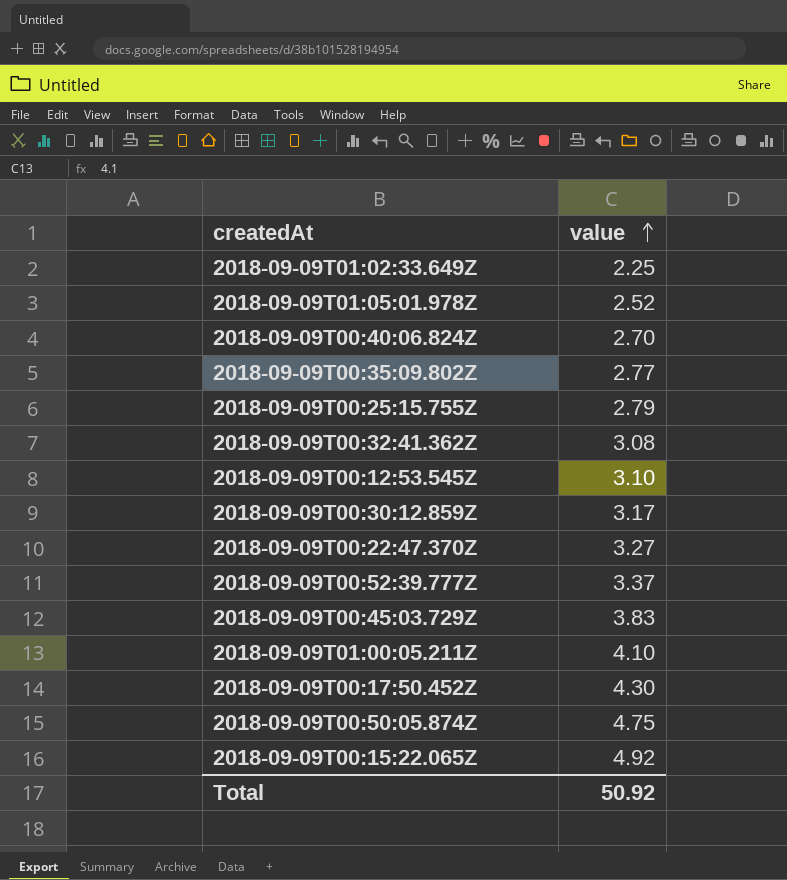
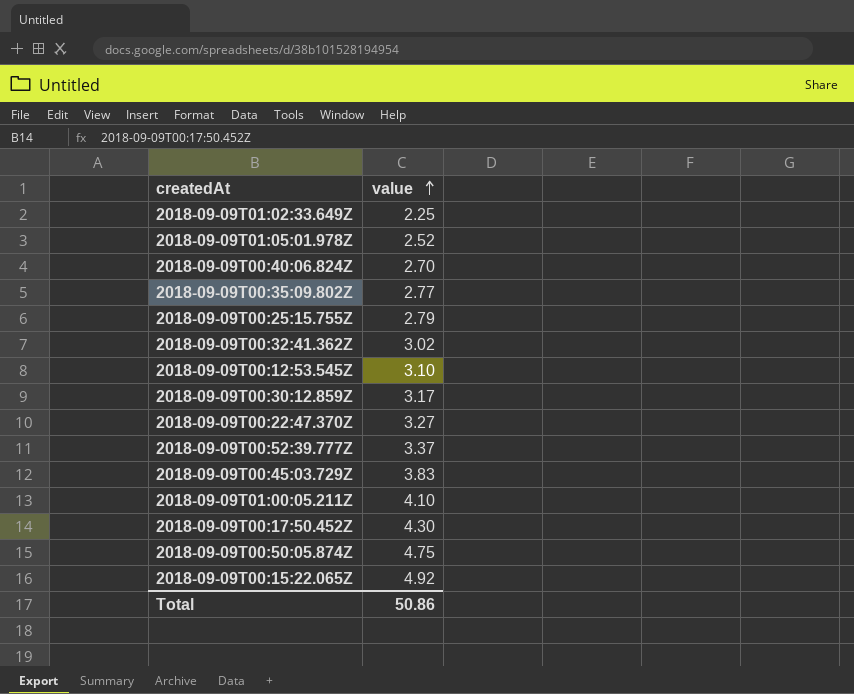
2018-09-09T00:32:41.362Z | value: 3.08 -> 3.02
Total | value: 50.92 -> 50.86

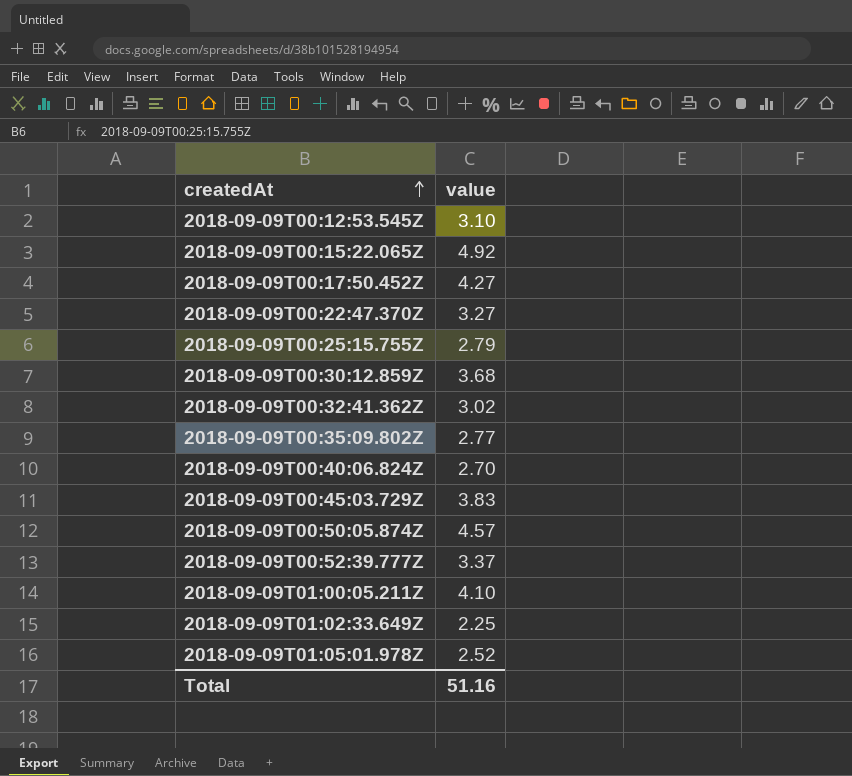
row order: value ascending -> createdAt ascending
2018-09-09T00:17:50.452Z | value: 4.30 -> 4.27
2018-09-09T00:30:12.859Z | value: 3.17 -> 3.68
2018-09-09T00:50:05.874Z | value: 4.75 -> 4.57
Total | value: 50.86 -> 51.16

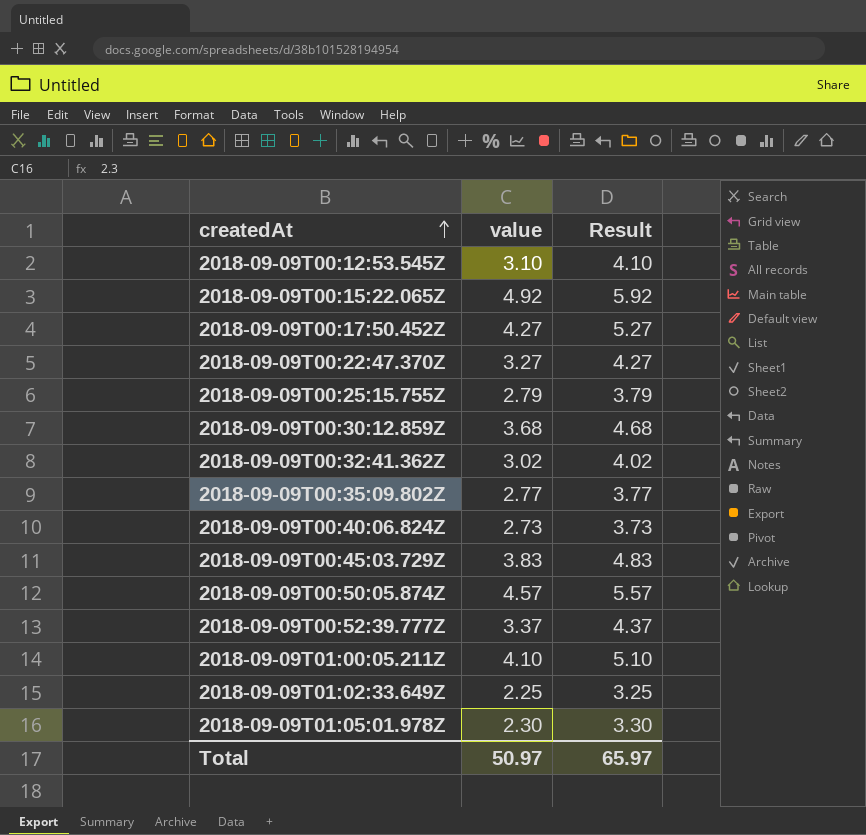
column Result | formula: none -> [value] + 1
2018-09-09T00:40:06.824Z | value: 2.70 -> 2.73
2018-09-09T01:05:01.978Z | value: 2.52 -> 2.30
Total | value: 51.16 -> 50.97

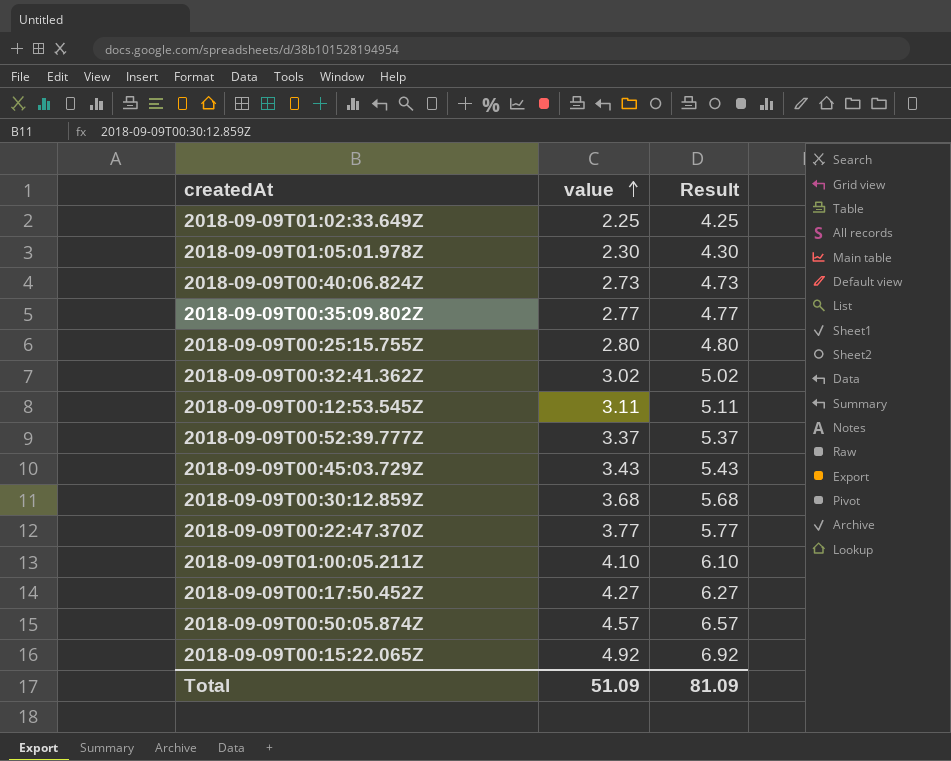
row order: createdAt ascending -> value ascending
column Result | formula: [value] + 1 -> [value] + 2
2018-09-09T00:25:15.755Z | value: 2.79 -> 2.80
2018-09-09T00:12:53.545Z | value: 3.10 -> 3.11
2018-09-09T00:45:03.729Z | value: 3.83 -> 3.43
2018-09-09T00:22:47.370Z | value: 3.27 -> 3.77
Total | value: 50.97 -> 51.09
Total | Result: 65.97 -> 81.09

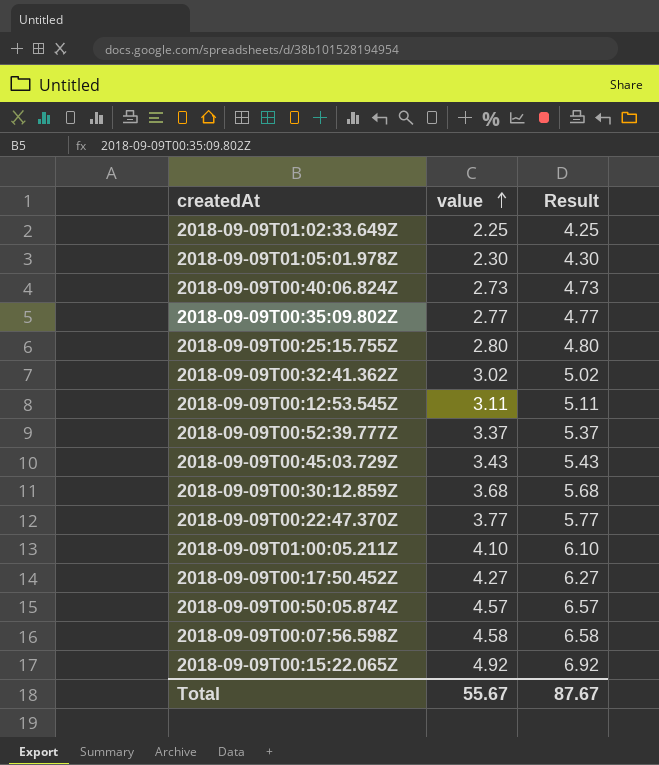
row 2018-09-09T00:07:56.598Z: none -> 4.58 | 6.58
Total | value: 51.09 -> 55.67
Total | Result: 81.09 -> 87.67

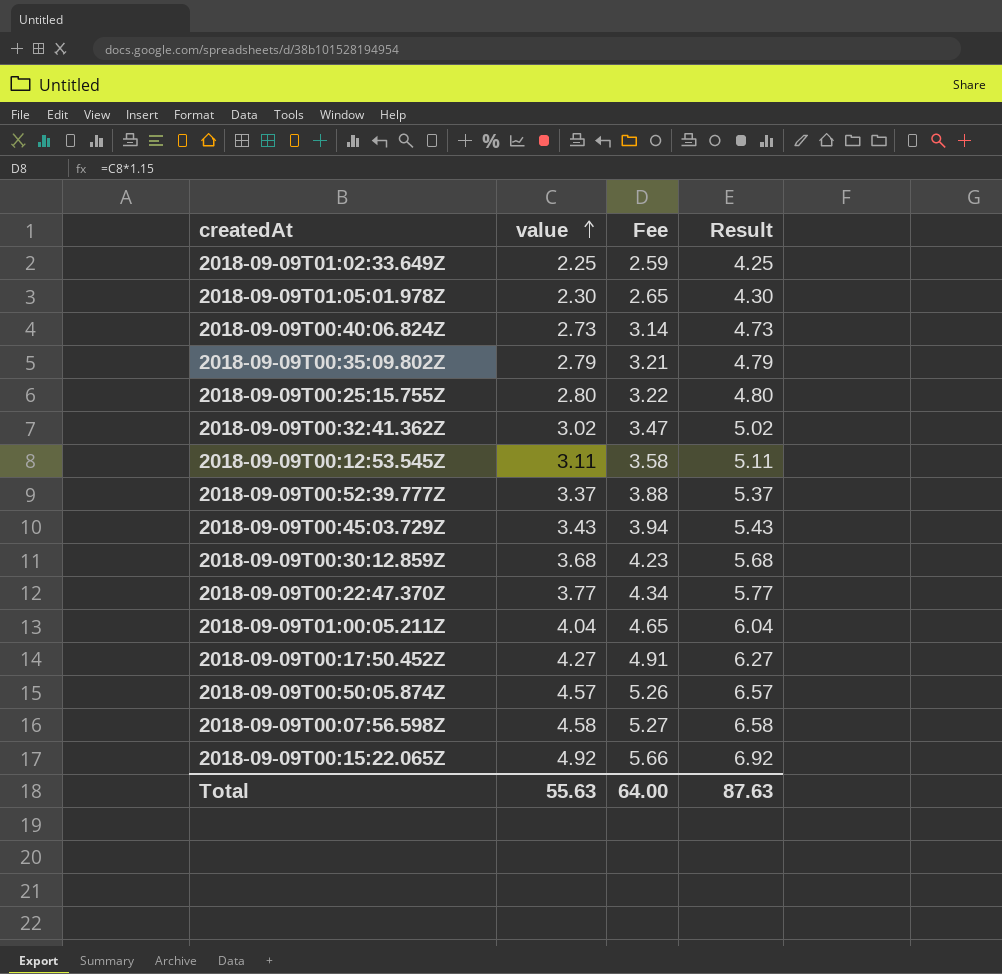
column Fee | formula: none -> [value] * 1.15
2018-09-09T00:35:09.802Z | value: 2.77 -> 2.79
2018-09-09T00:35:09.802Z | Result: 4.77 -> 4.79
2018-09-09T01:00:05.211Z | value: 4.10 -> 4.04
2018-09-09T01:00:05.211Z | Result: 6.10 -> 6.04
Total | value: 55.67 -> 55.63
Total | Result: 87.67 -> 87.63

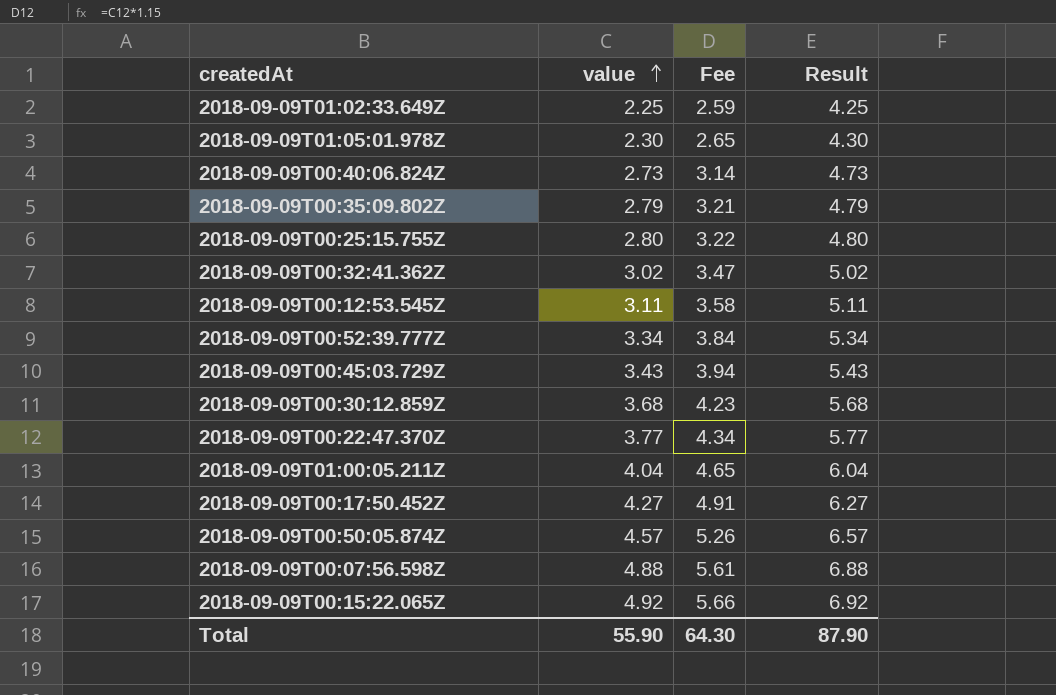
2018-09-09T00:52:39.777Z | value: 3.37 -> 3.34
2018-09-09T00:52:39.777Z | Fee: 3.88 -> 3.84
2018-09-09T00:52:39.777Z | Result: 5.37 -> 5.34
2018-09-09T00:07:56.598Z | value: 4.58 -> 4.88
2018-09-09T00:07:56.598Z | Fee: 5.27 -> 5.61
2018-09-09T00:07:56.598Z | Result: 6.58 -> 6.88
Total | value: 55.63 -> 55.90
Total | Fee: 64.00 -> 64.30
Total | Result: 87.63 -> 87.90

